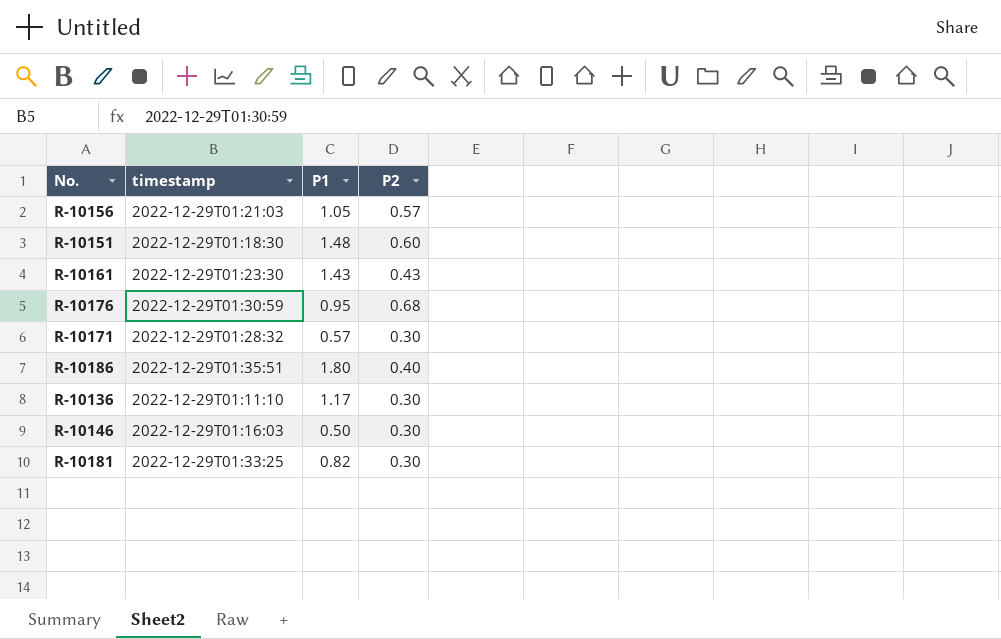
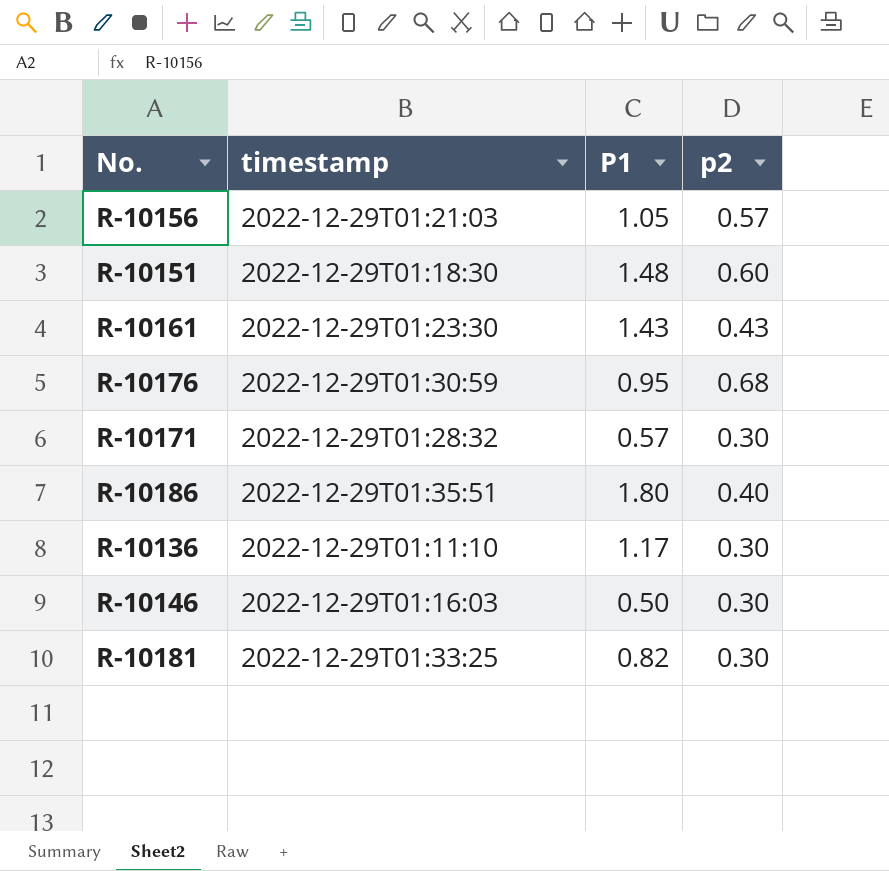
column name: P2 -> p2

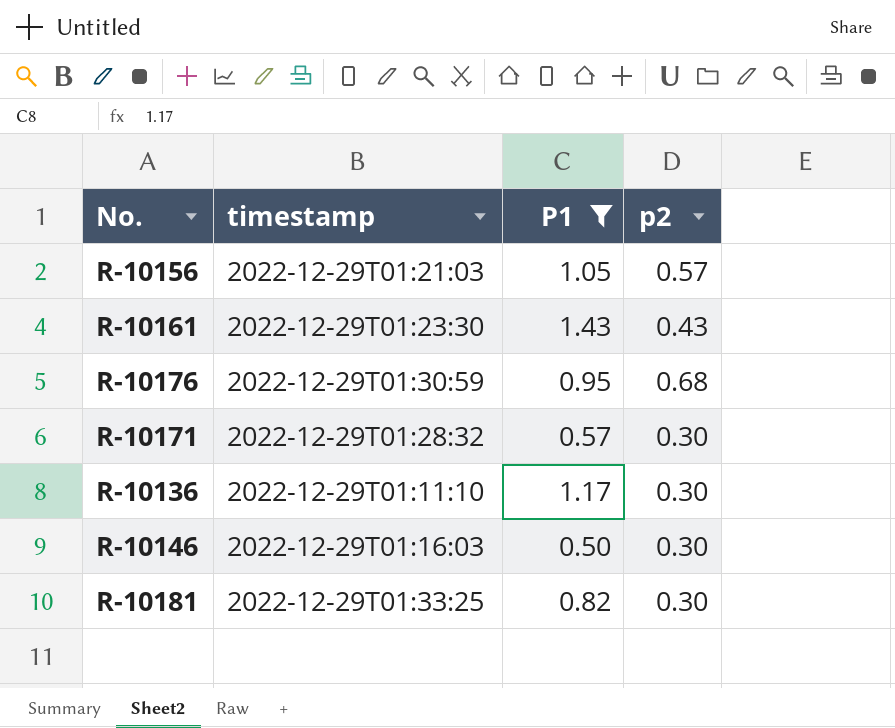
filter: none -> P1 <= 1.43

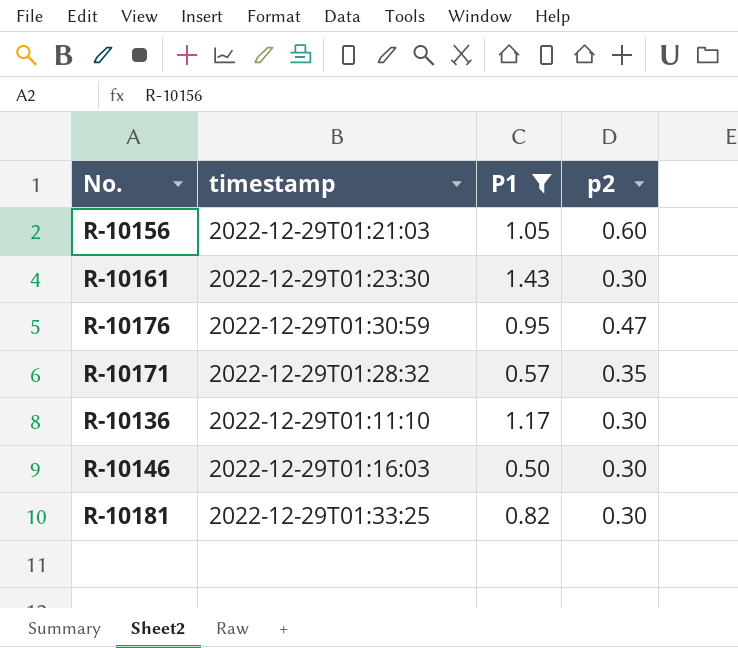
R-10156 | p2: 0.57 -> 0.60
R-10161 | p2: 0.43 -> 0.30
R-10176 | p2: 0.68 -> 0.47
R-10171 | p2: 0.30 -> 0.35

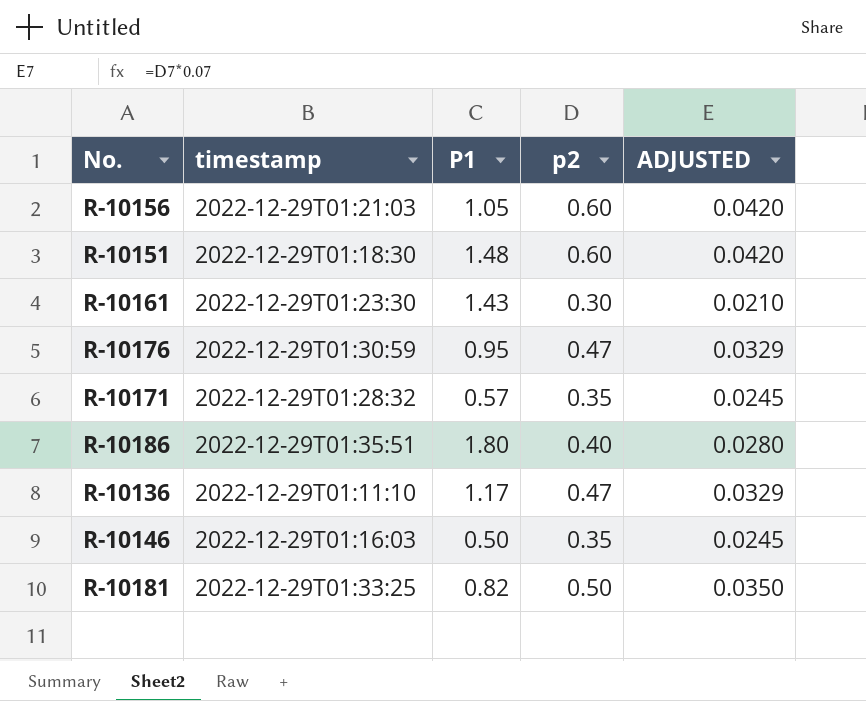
filter: P1 <= 1.43 -> none
column ADJUSTED | formula: none -> [p2] * 0.07
R-10136 | p2: 0.30 -> 0.47
R-10146 | p2: 0.30 -> 0.35
R-10181 | p2: 0.30 -> 0.50

